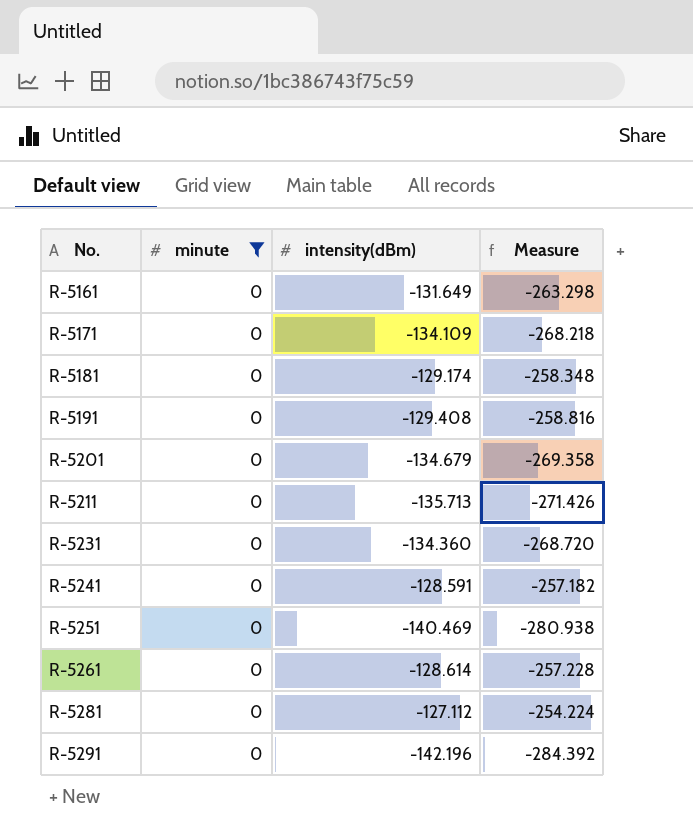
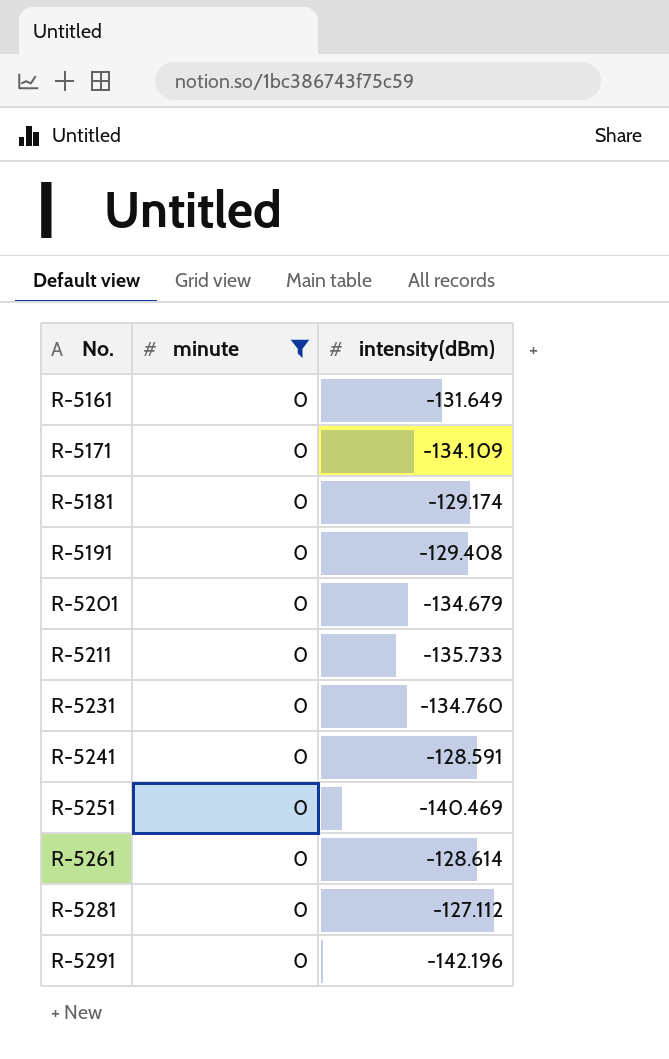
column Measure | formula: [intensity(dBm)] * 2 -> none
R-5211 | intensity(dBm): -135.713 -> -135.733
R-5231 | intensity(dBm): -134.360 -> -134.760

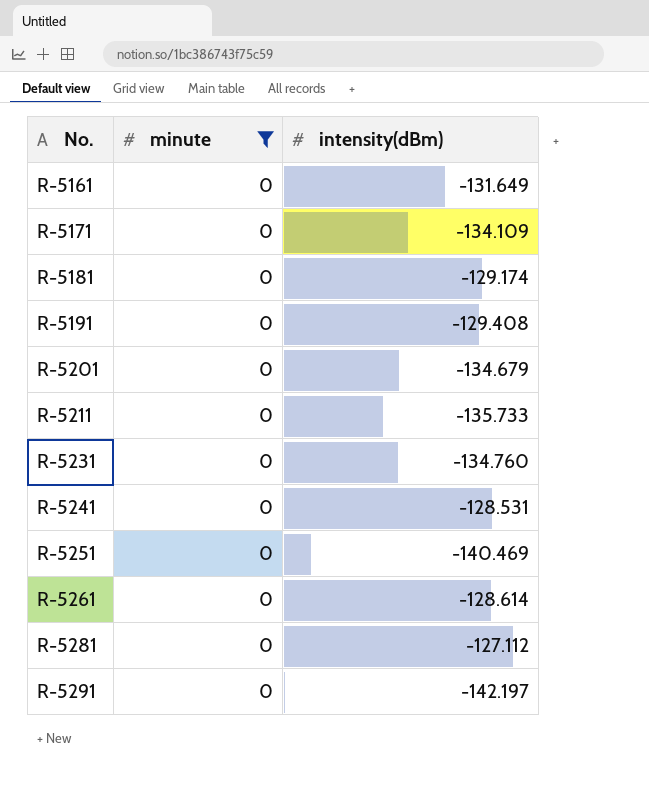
R-5241 | intensity(dBm): -128.591 -> -128.531
R-5291 | intensity(dBm): -142.196 -> -142.197

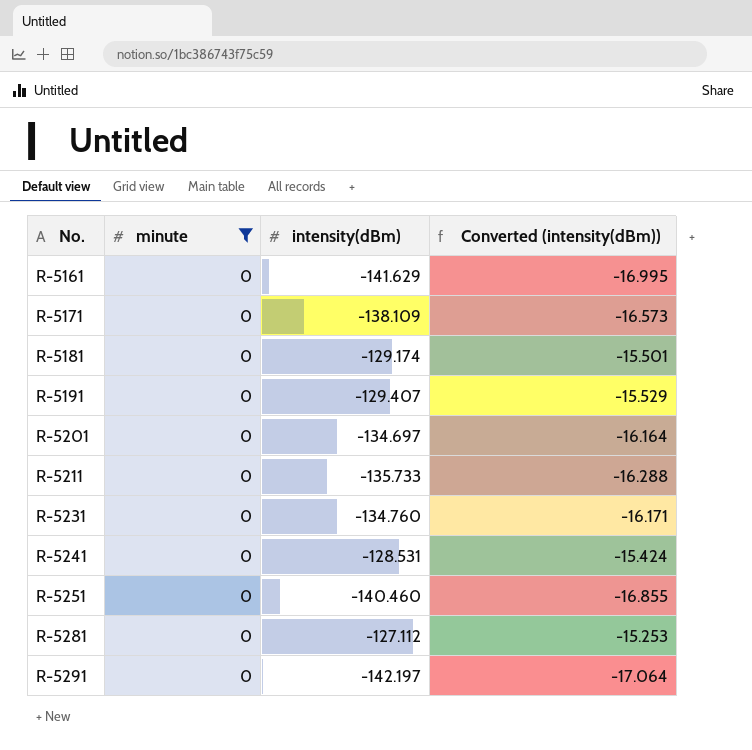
column Converted (intensity(dBm)) | formula: none -> [intensity(dBm)] * 0.12
row R-5261: 0 | -128.614 -> none
R-5161 | intensity(dBm): -131.649 -> -141.629
R-5171 | intensity(dBm): -134.109 -> -138.109
R-5191 | intensity(dBm): -129.408 -> -129.407
R-5201 | intensity(dBm): -134.679 -> -134.697
R-5251 | intensity(dBm): -140.469 -> -140.460

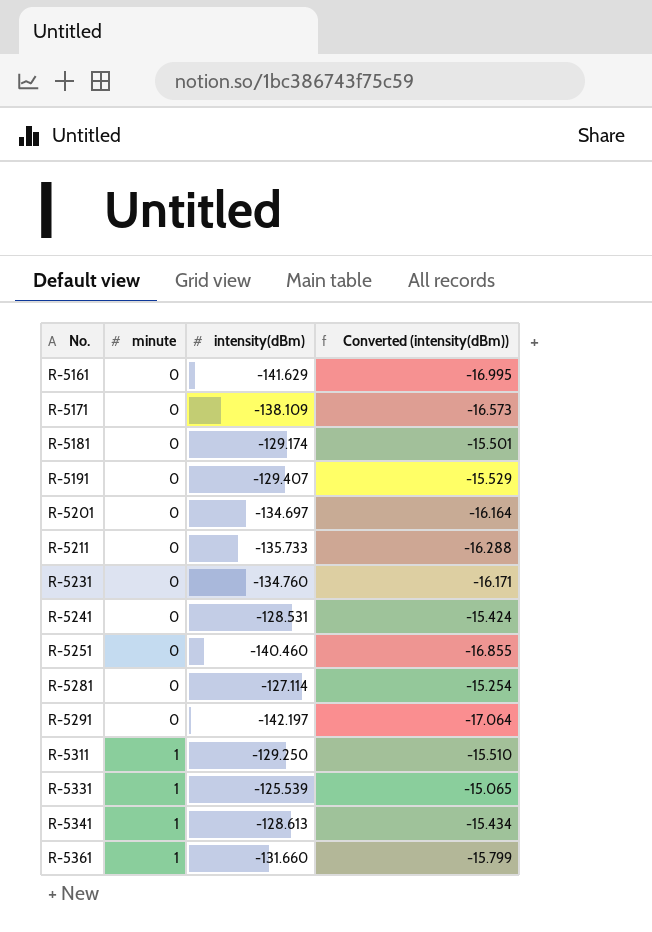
filter: minute = 0 -> none
R-5281 | intensity(dBm): -127.112 -> -127.114
R-5281 | Converted (intensity(dBm)): -15.253 -> -15.254

